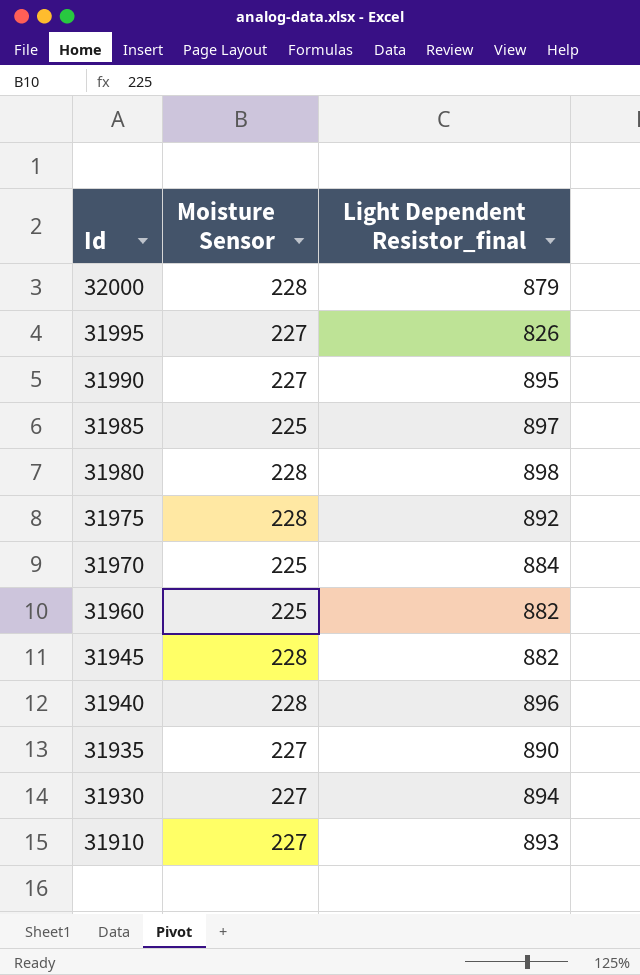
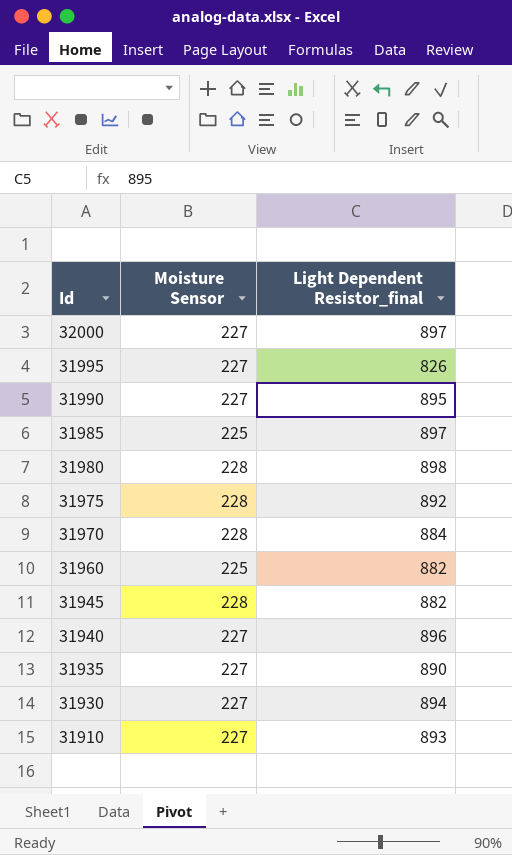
32000 | Moisture Sensor: 228 -> 227
32000 | Light Dependent Resistor_final: 879 -> 897
31970 | Moisture Sensor: 225 -> 228
31940 | Moisture Sensor: 228 -> 227

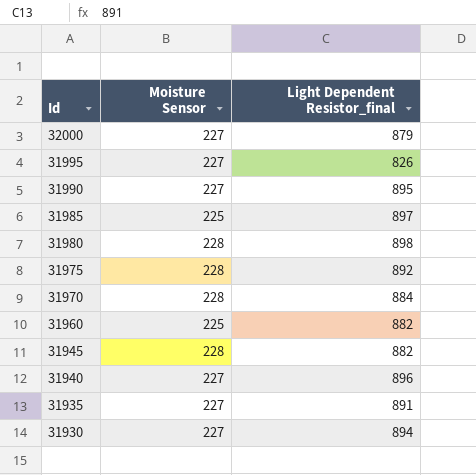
row 31910: 227 | 893 -> none
32000 | Light Dependent Resistor_final: 897 -> 879
31935 | Light Dependent Resistor_final: 890 -> 891

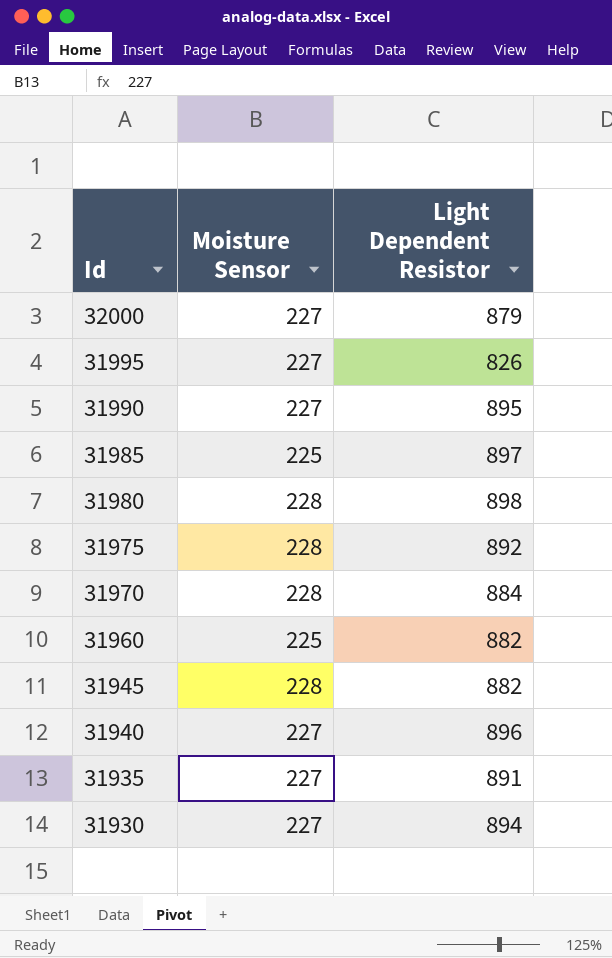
column name: Light Dependent Resistor_final -> Light Dependent Resistor

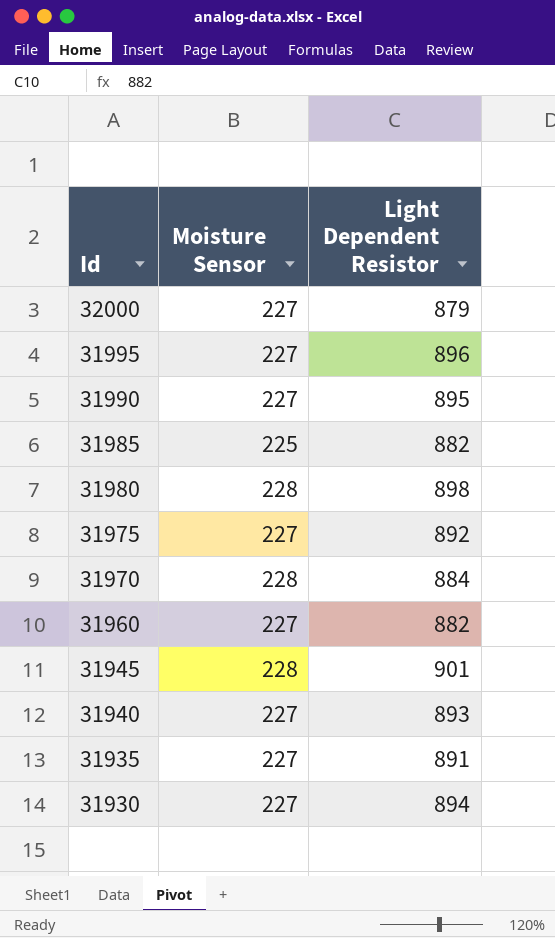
31995 | Light Dependent Resistor: 826 -> 896
31985 | Light Dependent Resistor: 897 -> 882
31975 | Moisture Sensor: 228 -> 227
31960 | Moisture Sensor: 225 -> 227
31945 | Light Dependent Resistor: 882 -> 901
31940 | Light Dependent Resistor: 896 -> 893

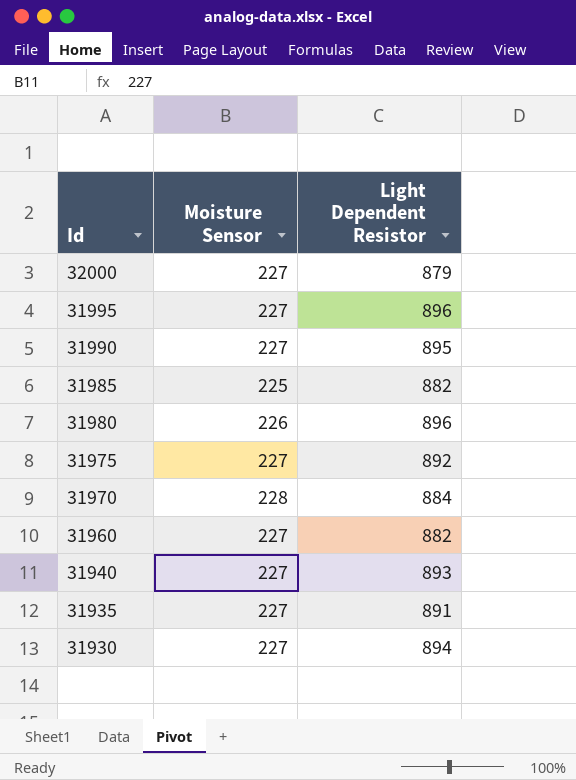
row 31945: 228 | 901 -> none
31980 | Moisture Sensor: 228 -> 226
31980 | Light Dependent Resistor: 898 -> 896

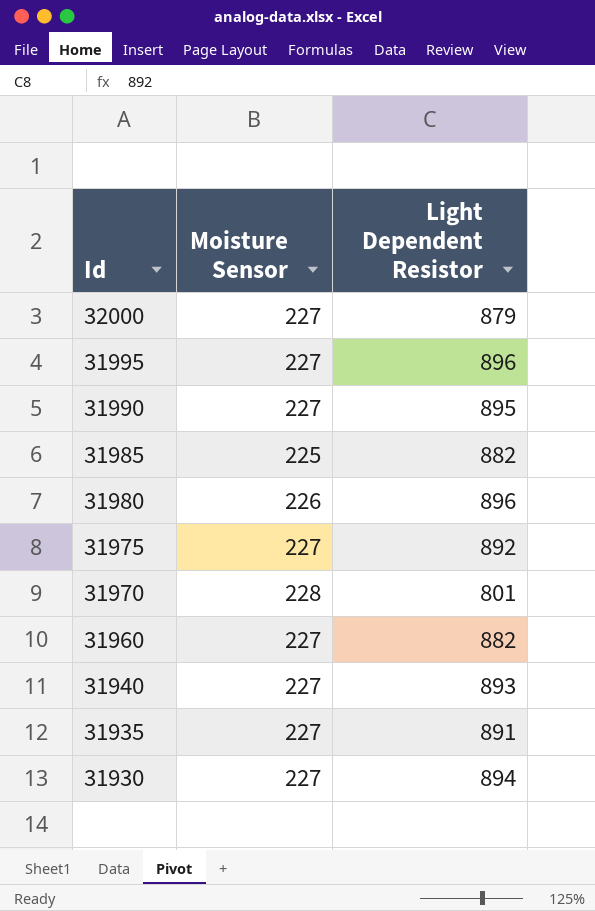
31970 | Light Dependent Resistor: 884 -> 801

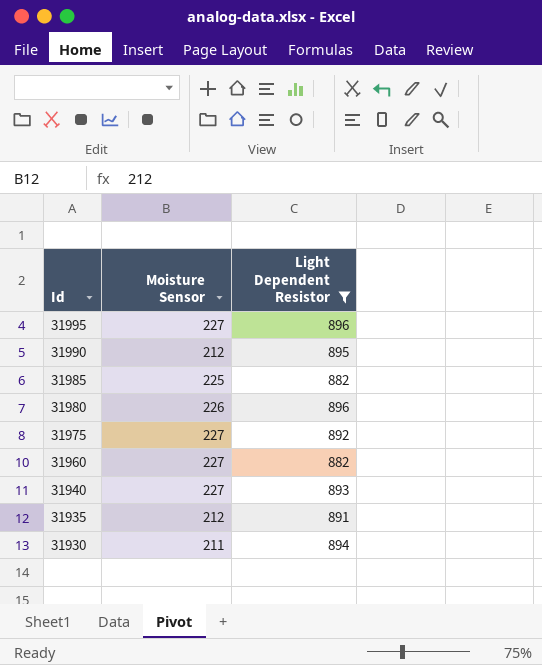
filter: none -> Light Dependent Resistor >= 882
31990 | Moisture Sensor: 227 -> 212
31935 | Moisture Sensor: 227 -> 212
31930 | Moisture Sensor: 227 -> 211

